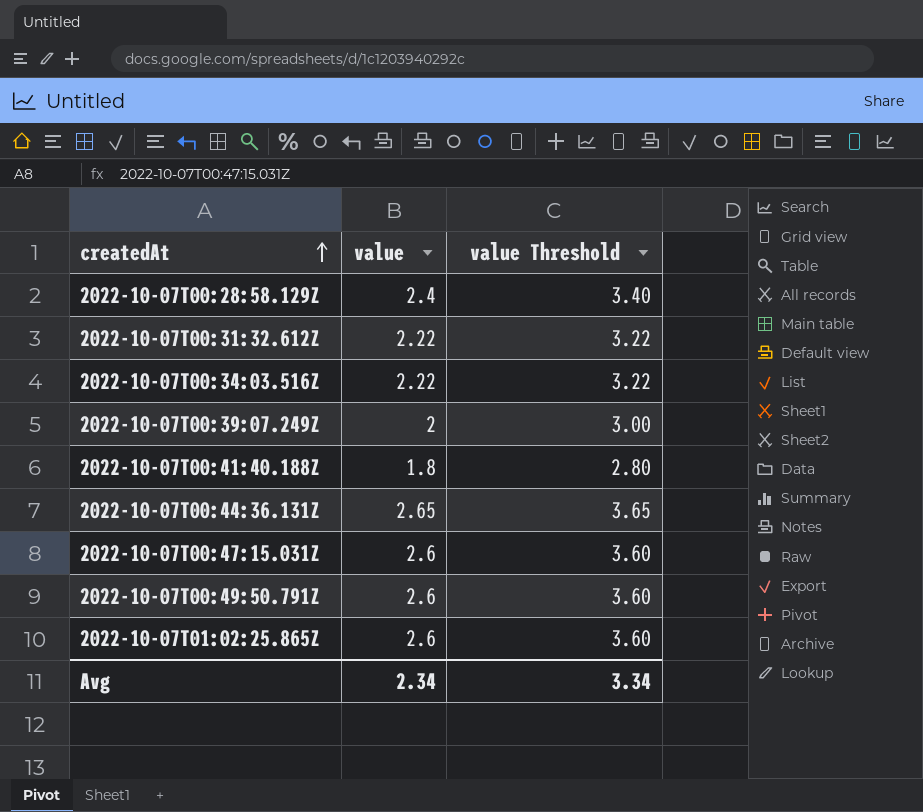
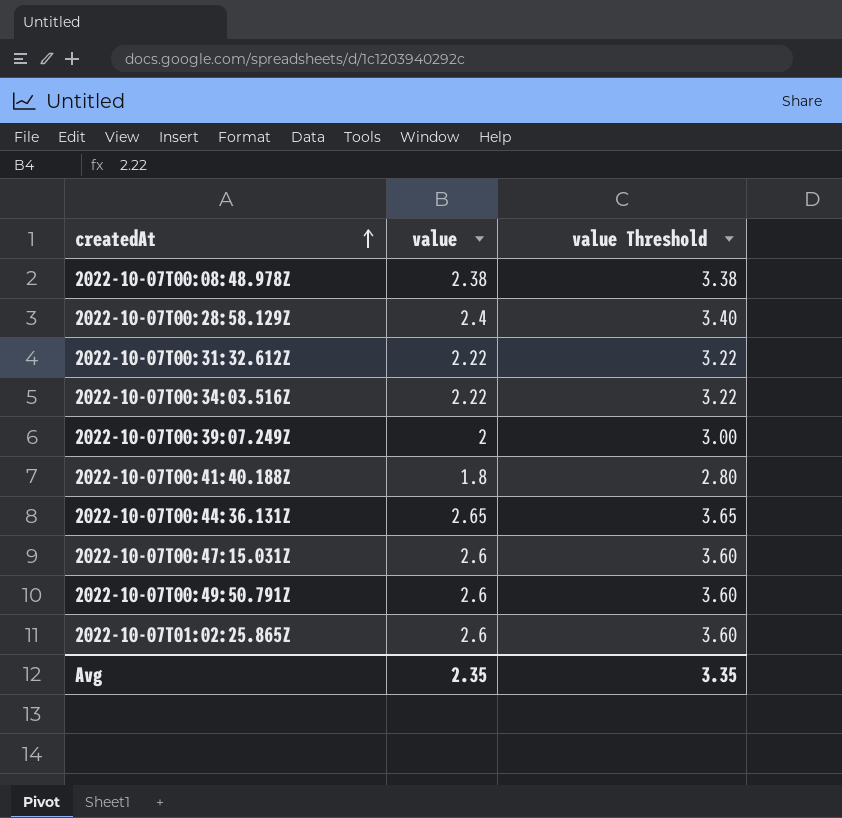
row 2022-10-07T00:08:48.978Z: none -> 2.38 | 3.38
Avg | value: 2.34 -> 2.35
Avg | value Threshold: 3.34 -> 3.35

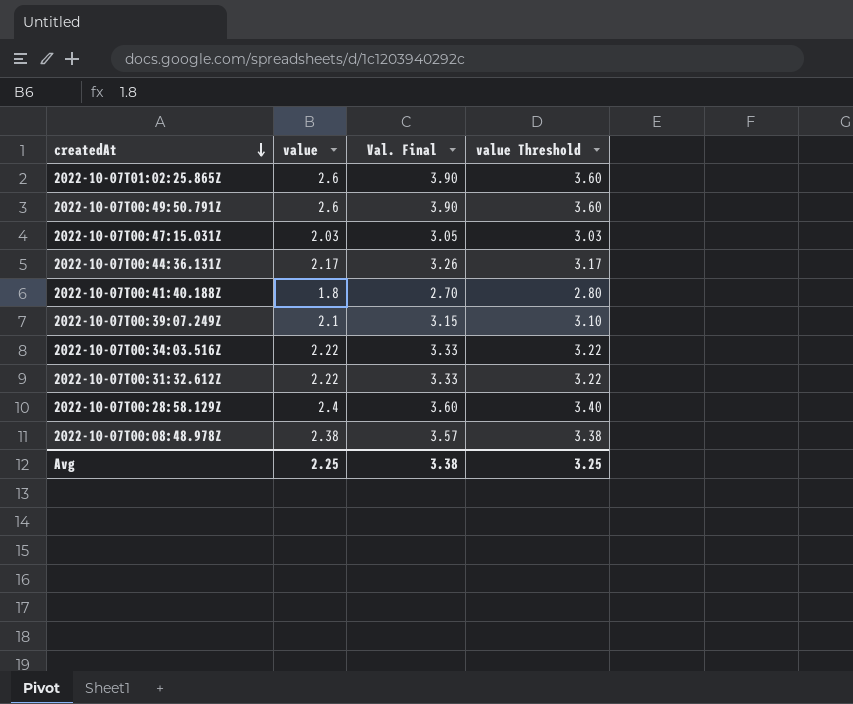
row order: createdAt ascending -> createdAt descending
column Val. Final | formula: none -> [value] * 1.5
2022-10-07T00:47:15.031Z | value: 2.6 -> 2.03
2022-10-07T00:47:15.031Z | value Threshold: 3.60 -> 3.03
2022-10-07T00:44:36.131Z | value: 2.65 -> 2.17
2022-10-07T00:44:36.131Z | value Threshold: 3.65 -> 3.17
2022-10-07T00:39:07.249Z | value: 2 -> 2.1
2022-10-07T00:39:07.249Z | value Threshold: 3.00 -> 3.10
Avg | value: 2.35 -> 2.25
Avg | value Threshold: 3.35 -> 3.25

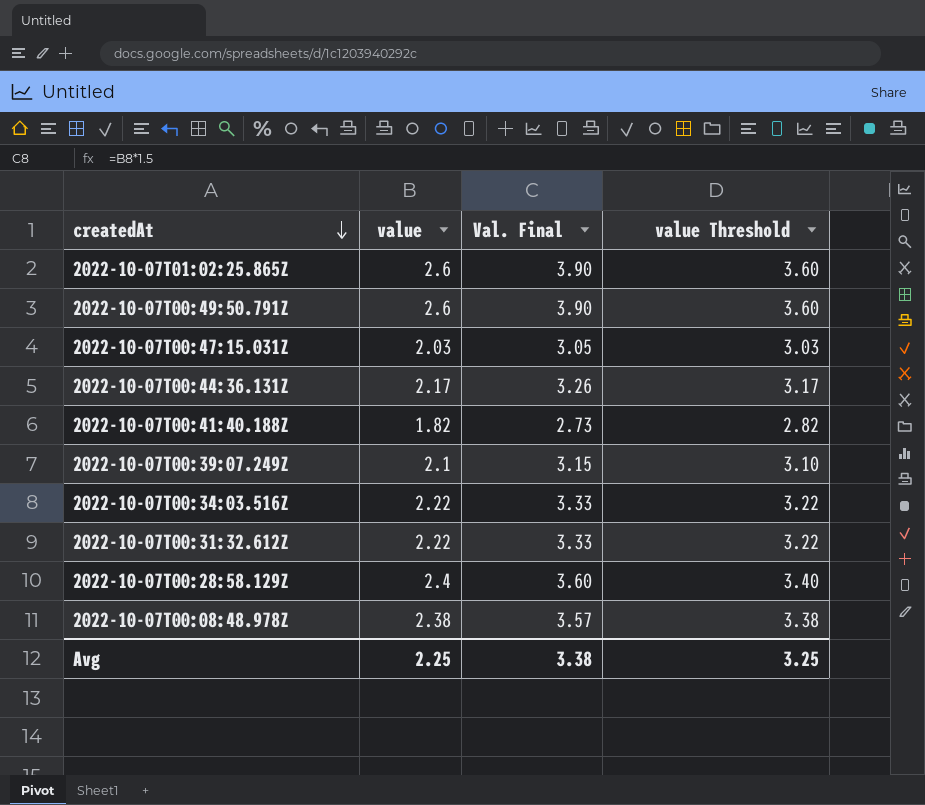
2022-10-07T00:41:40.188Z | value: 1.8 -> 1.82
2022-10-07T00:41:40.188Z | Val. Final: 2.70 -> 2.73
2022-10-07T00:41:40.188Z | value Threshold: 2.80 -> 2.82

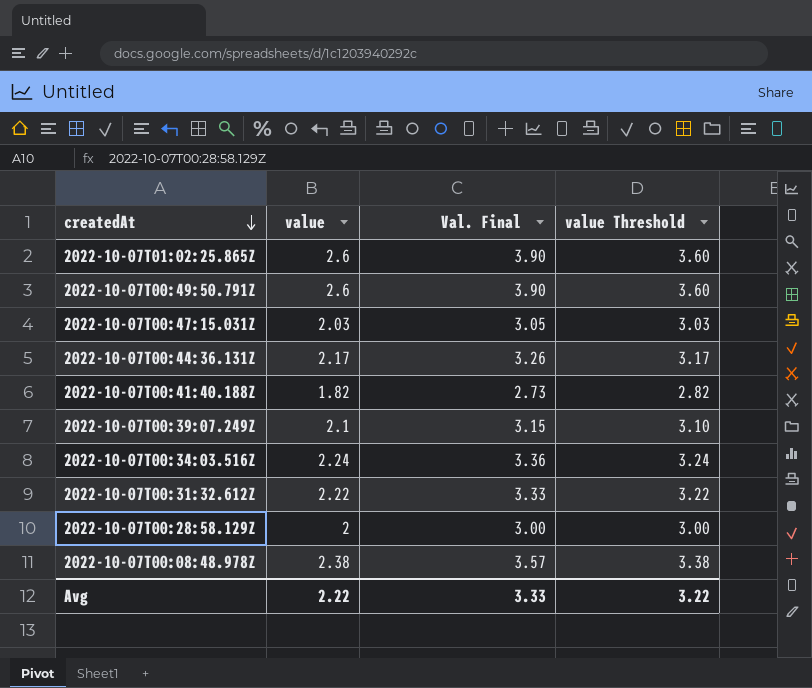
2022-10-07T00:34:03.516Z | value: 2.22 -> 2.24
2022-10-07T00:34:03.516Z | Val. Final: 3.33 -> 3.36
2022-10-07T00:34:03.516Z | value Threshold: 3.22 -> 3.24
2022-10-07T00:28:58.129Z | value: 2.4 -> 2
2022-10-07T00:28:58.129Z | Val. Final: 3.60 -> 3.00
2022-10-07T00:28:58.129Z | value Threshold: 3.40 -> 3.00
Avg | value: 2.25 -> 2.22
Avg | Val. Final: 3.38 -> 3.33
Avg | value Threshold: 3.25 -> 3.22

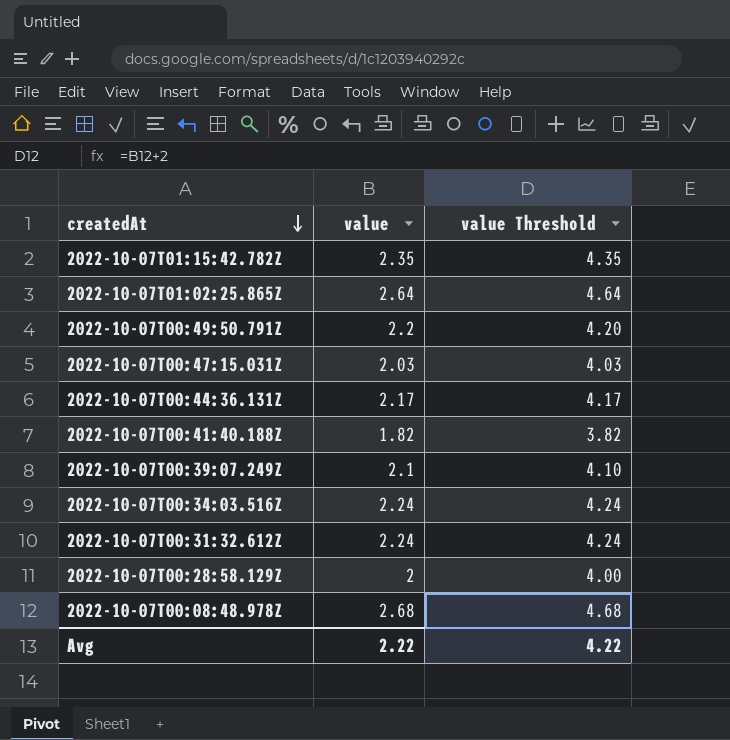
column Val. Final | formula: [value] * 1.5 -> none
column value Threshold | formula: [value] + 1 -> [value] + 2
row 2022-10-07T01:15:42.782Z: none -> 2.35 | 4.35
2022-10-07T01:02:25.865Z | value: 2.6 -> 2.64
2022-10-07T00:49:50.791Z | value: 2.6 -> 2.2
2022-10-07T00:31:32.612Z | value: 2.22 -> 2.24
2022-10-07T00:08:48.978Z | value: 2.38 -> 2.68
Avg | value Threshold: 3.22 -> 4.22

